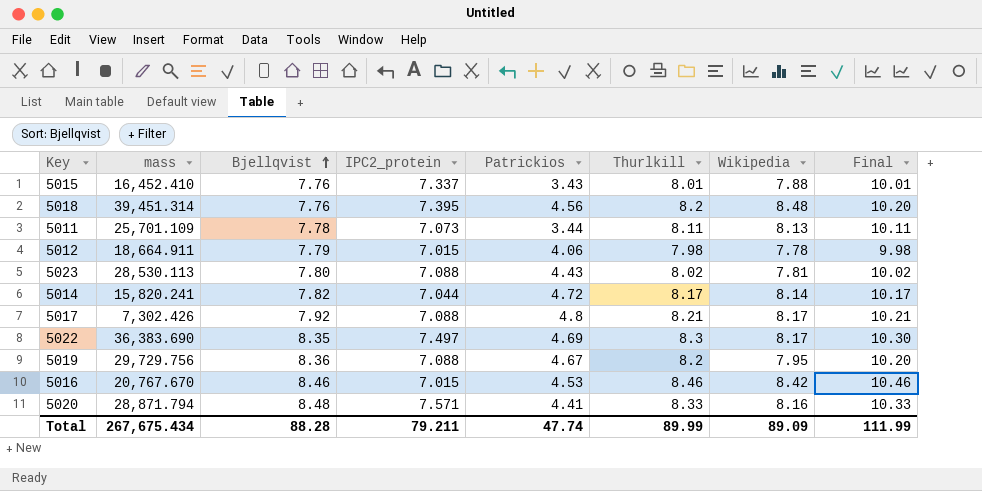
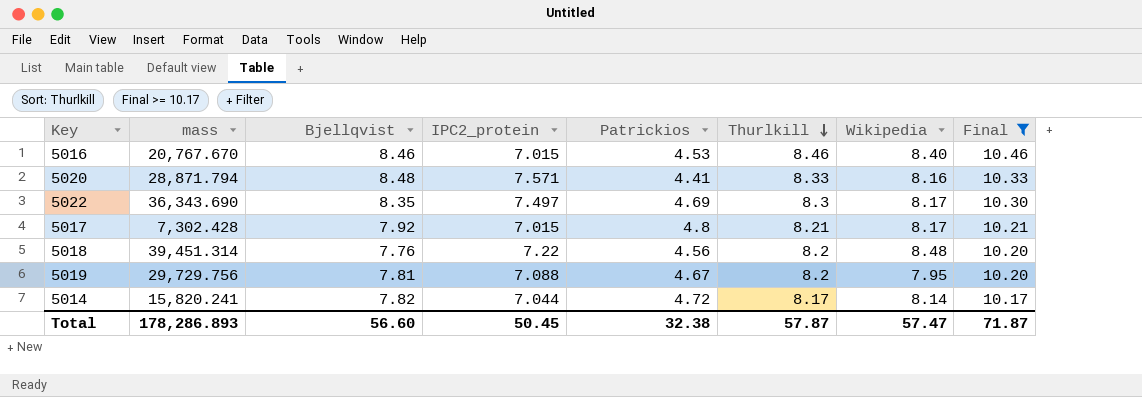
filter: none -> Final >= 10.17
row order: Bjellqvist ascending -> Thurlkill descending
5016 | Wikipedia: 8.42 -> 8.40
5022 | mass: 36,383.690 -> 36,343.690
5017 | mass: 7,302.426 -> 7,302.428
5017 | IPC2_protein: 7.088 -> 7.015
5018 | IPC2_protein: 7.395 -> 7.22
5019 | Bjellqvist: 8.36 -> 7.81
Total | mass: 267,675.434 -> 178,286.893
Total | Bjellqvist: 88.28 -> 56.60
Total | IPC2_protein: 79.211 -> 50.45
Total | Patrickios: 47.74 -> 32.38
Total | Thurlkill: 89.99 -> 57.87
Total | Wikipedia: 89.09 -> 57.47
Total | Final: 111.99 -> 71.87

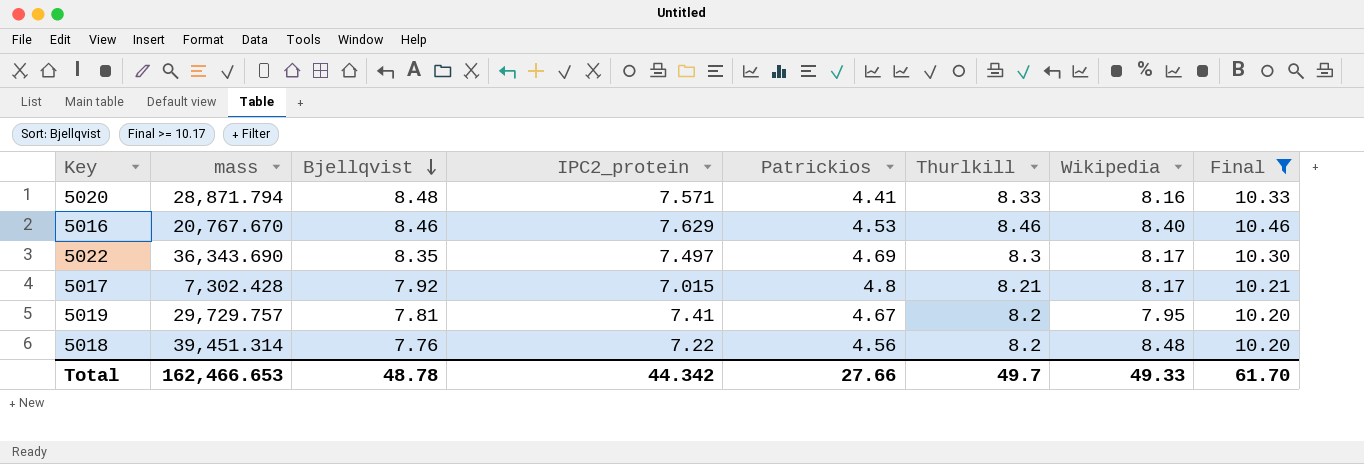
row order: Thurlkill descending -> Bjellqvist descending
row 5014: 15,820.241 | 7.82 | 7.044 | 4.72 | 8.17 | 8.14 | 10.17 -> none
5016 | IPC2_protein: 7.015 -> 7.629
5019 | mass: 29,729.756 -> 29,729.757
5019 | IPC2_protein: 7.088 -> 7.41
Total | mass: 178,286.893 -> 162,466.653
Total | Bjellqvist: 56.60 -> 48.78
Total | IPC2_protein: 50.45 -> 44.342
Total | Patrickios: 32.38 -> 27.66
Total | Thurlkill: 57.87 -> 49.7
Total | Wikipedia: 57.47 -> 49.33
Total | Final: 71.87 -> 61.70

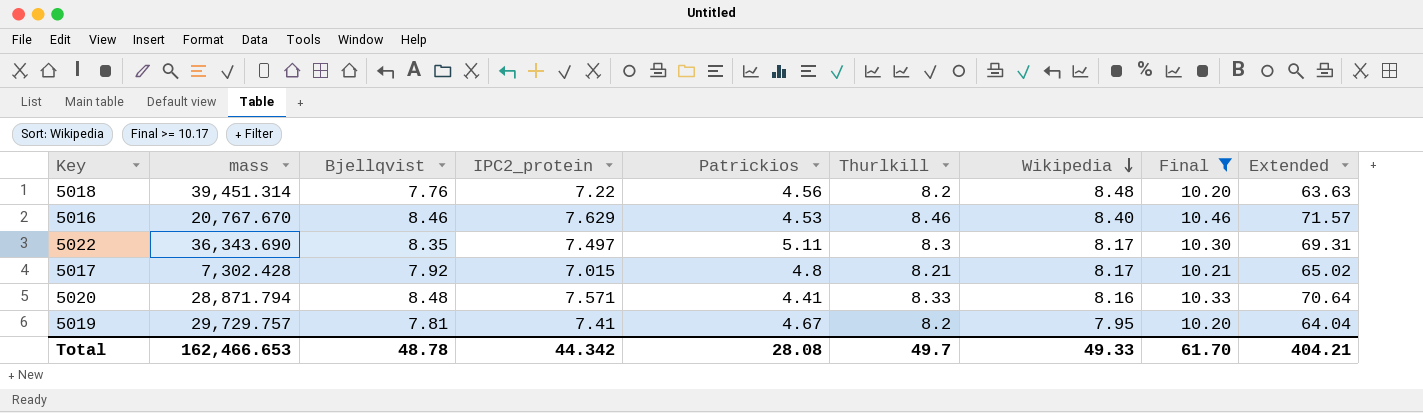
row order: Bjellqvist descending -> Wikipedia descending
column Extended | formula: none -> [Bjellqvist] * [Thurlkill]
5022 | Patrickios: 4.69 -> 5.11
Total | Patrickios: 27.66 -> 28.08

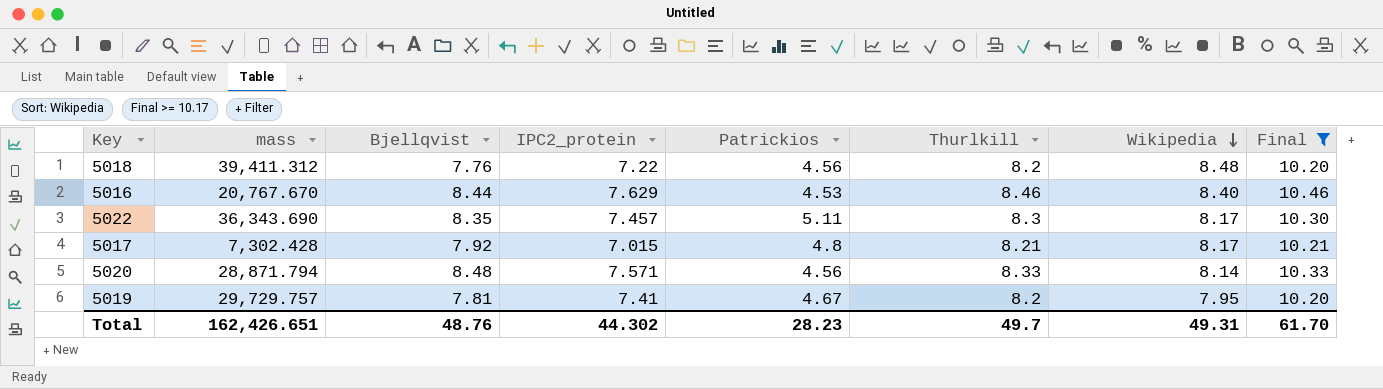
column Extended | formula: [Bjellqvist] * [Thurlkill] -> none
5018 | mass: 39,451.314 -> 39,411.312
5016 | Bjellqvist: 8.46 -> 8.44
5022 | IPC2_protein: 7.497 -> 7.457
5020 | Patrickios: 4.41 -> 4.56
5020 | Wikipedia: 8.16 -> 8.14
Total | mass: 162,466.653 -> 162,426.651
Total | Bjellqvist: 48.78 -> 48.76
Total | IPC2_protein: 44.342 -> 44.302
Total | Patrickios: 28.08 -> 28.23
Total | Wikipedia: 49.33 -> 49.31

